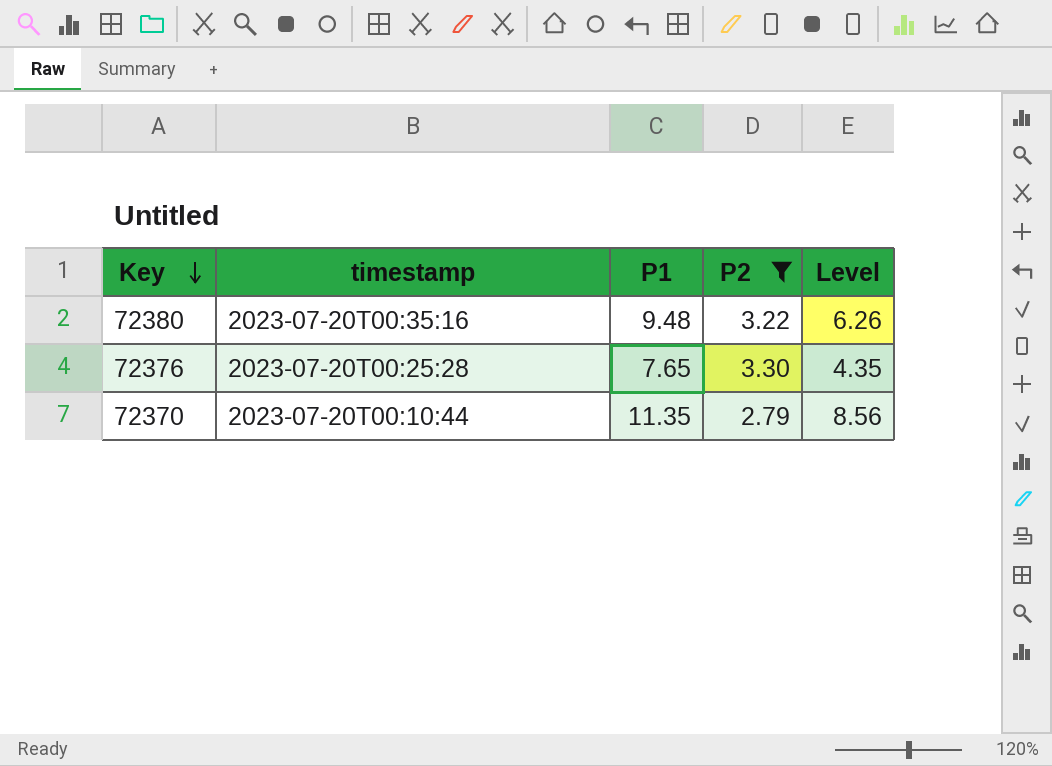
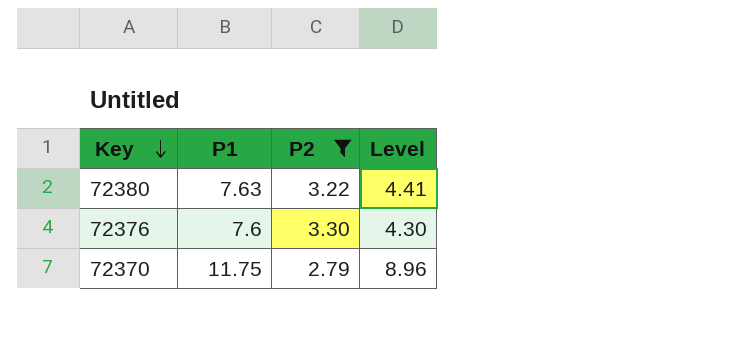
column timestamp | position: 2 -> none
72380 | P1: 9.48 -> 7.63
72380 | Level: 6.26 -> 4.41
72376 | P1: 7.65 -> 7.6
72376 | Level: 4.35 -> 4.30
72370 | P1: 11.35 -> 11.75
72370 | Level: 8.56 -> 8.96

